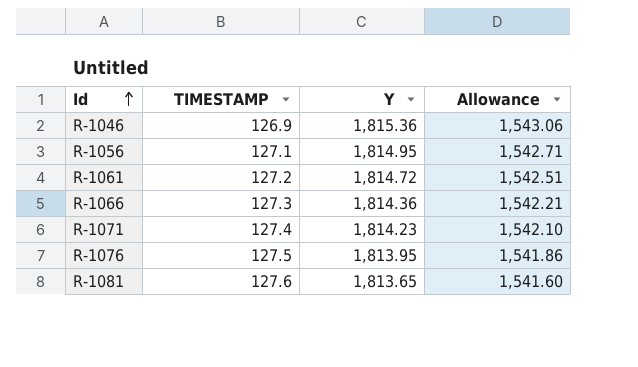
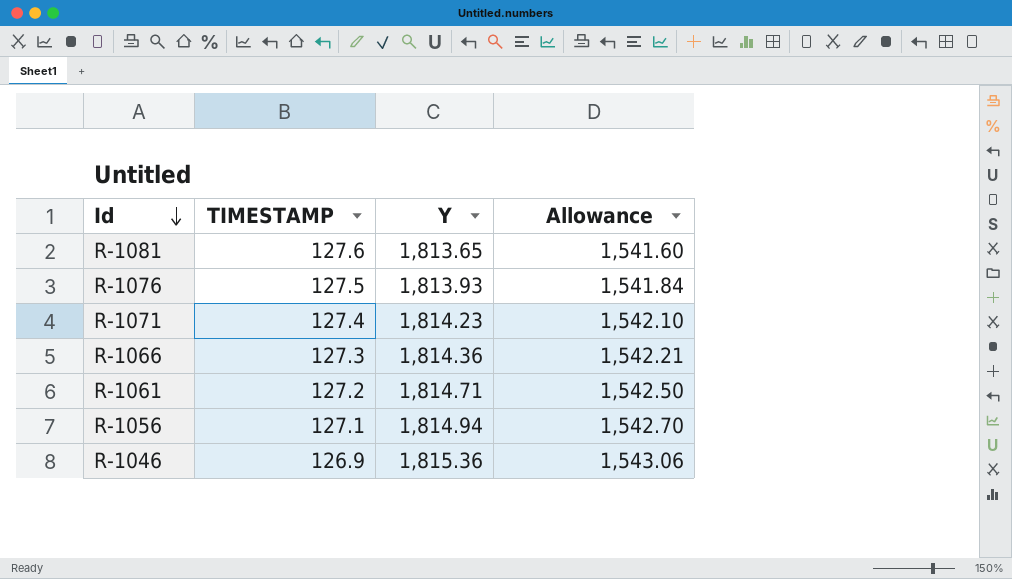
row order: Id ascending -> Id descending
R-1076 | Y: 1,813.95 -> 1,813.93
R-1076 | Allowance: 1,541.86 -> 1,541.84
R-1061 | Y: 1,814.72 -> 1,814.71
R-1061 | Allowance: 1,542.51 -> 1,542.50
R-1056 | Y: 1,814.95 -> 1,814.94
R-1056 | Allowance: 1,542.71 -> 1,542.70

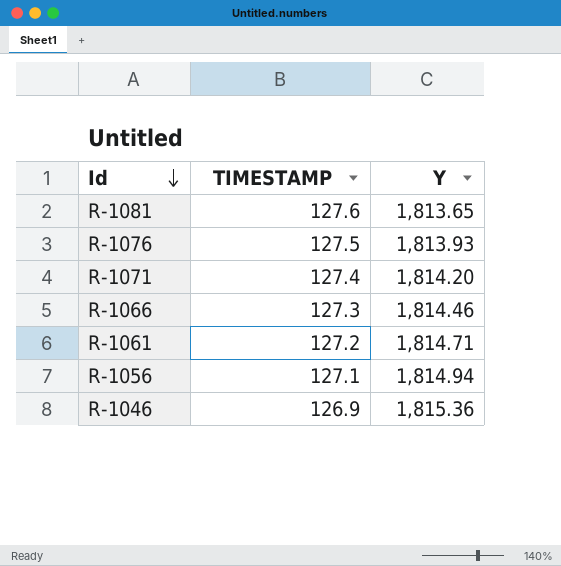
column Allowance | formula: [Y] * 0.85 -> none
R-1071 | Y: 1,814.23 -> 1,814.20
R-1066 | Y: 1,814.36 -> 1,814.46

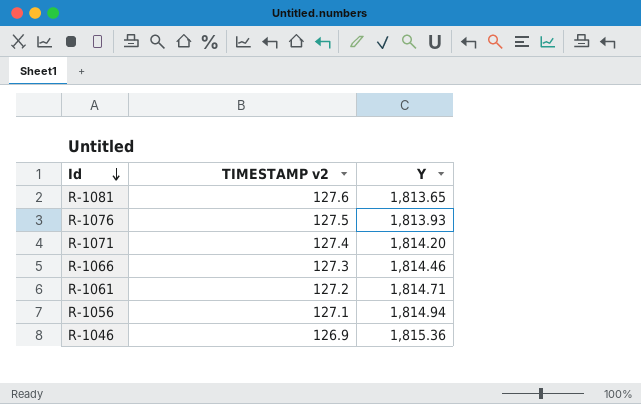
column name: TIMESTAMP -> TIMESTAMP v2

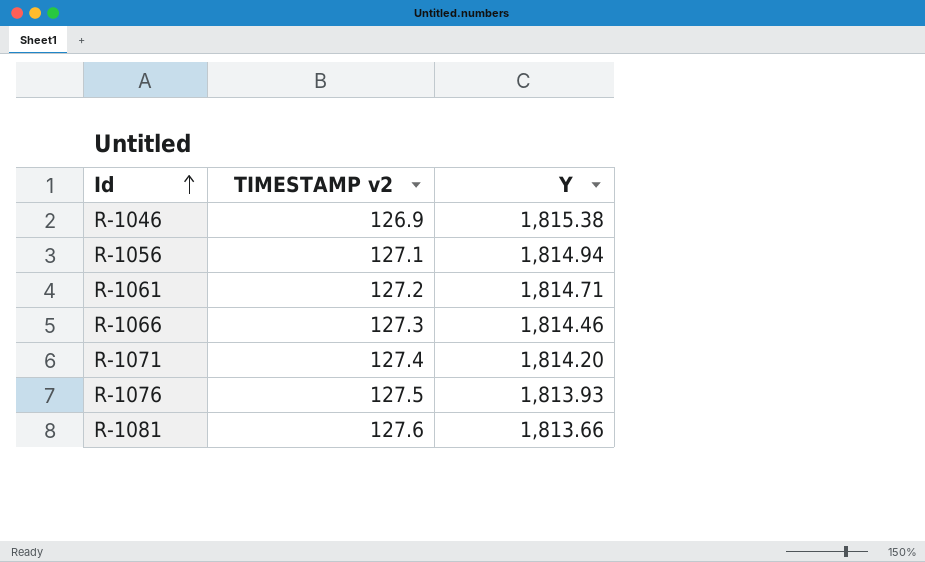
row order: Id descending -> Id ascending
R-1046 | Y: 1,815.36 -> 1,815.38
R-1081 | Y: 1,813.65 -> 1,813.66

